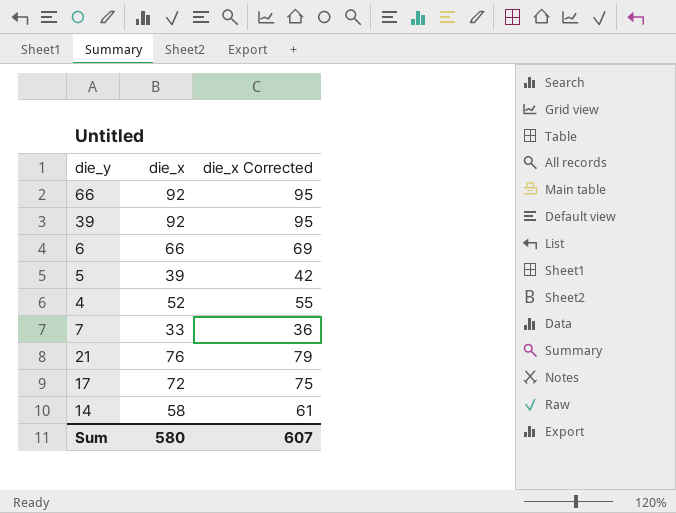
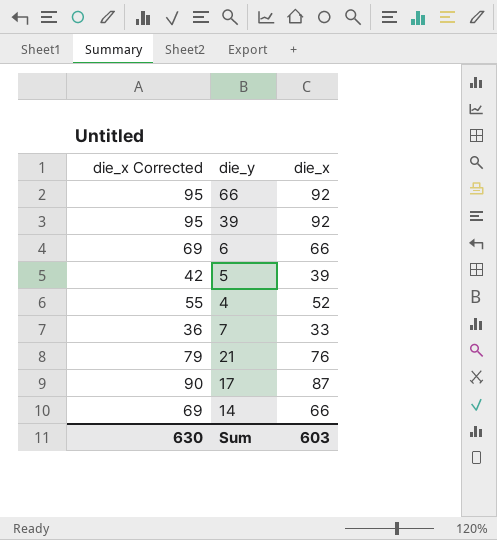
column die_x Corrected | position: 3 -> 1
17 | die_x Corrected: 75 -> 90
17 | die_x: 72 -> 87
14 | die_x Corrected: 61 -> 69
14 | die_x: 58 -> 66
Sum | die_x Corrected: 607 -> 630
Sum | die_x: 580 -> 603

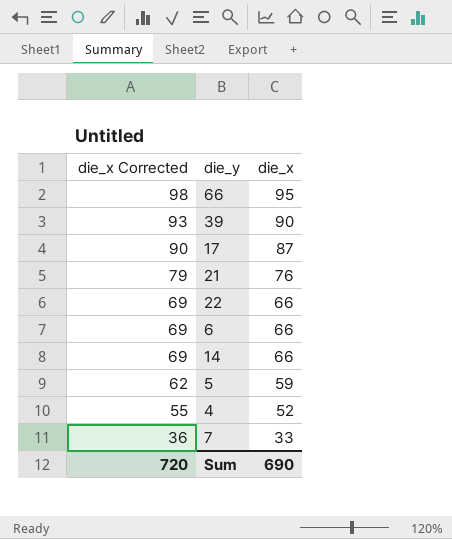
row order: none -> die_x Corrected descending
66 | die_x Corrected: 95 -> 98
66 | die_x: 92 -> 95
39 | die_x Corrected: 95 -> 93
39 | die_x: 92 -> 90
row 22: none -> 69 | 66
5 | die_x Corrected: 42 -> 62
5 | die_x: 39 -> 59
Sum | die_x Corrected: 630 -> 720
Sum | die_x: 603 -> 690

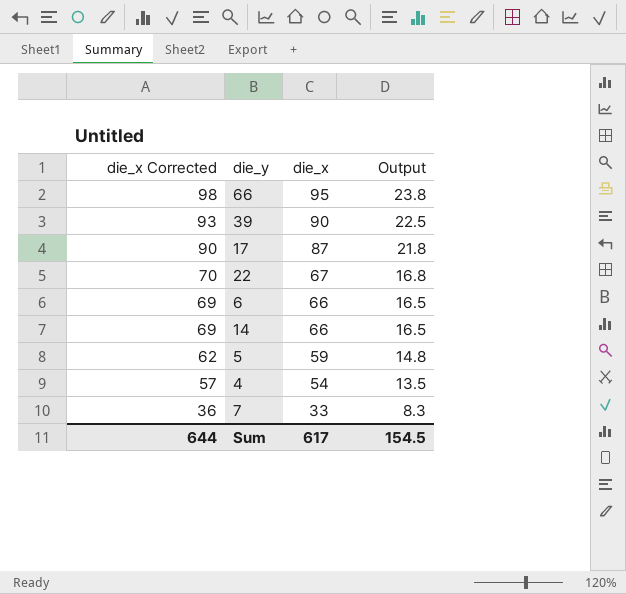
column Output | formula: none -> [die_x] * 0.25
row 21: 79 | 76 -> none
22 | die_x Corrected: 69 -> 70
22 | die_x: 66 -> 67
4 | die_x Corrected: 55 -> 57
4 | die_x: 52 -> 54
Sum | die_x Corrected: 720 -> 644
Sum | die_x: 690 -> 617

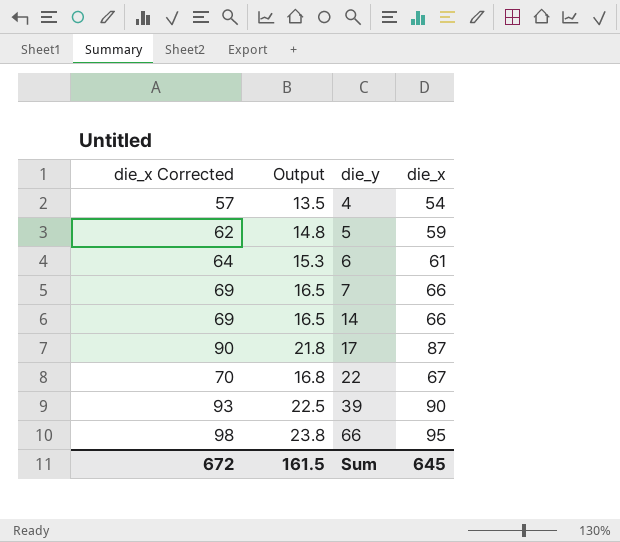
row order: die_x Corrected descending -> die_y ascending
column Output | position: 4 -> 2
6 | die_x Corrected: 69 -> 64
6 | Output: 16.5 -> 15.3
6 | die_x: 66 -> 61
7 | die_x Corrected: 36 -> 69
7 | Output: 8.3 -> 16.5
7 | die_x: 33 -> 66
Sum | die_x Corrected: 644 -> 672
Sum | Output: 154.5 -> 161.5
Sum | die_x: 617 -> 645

